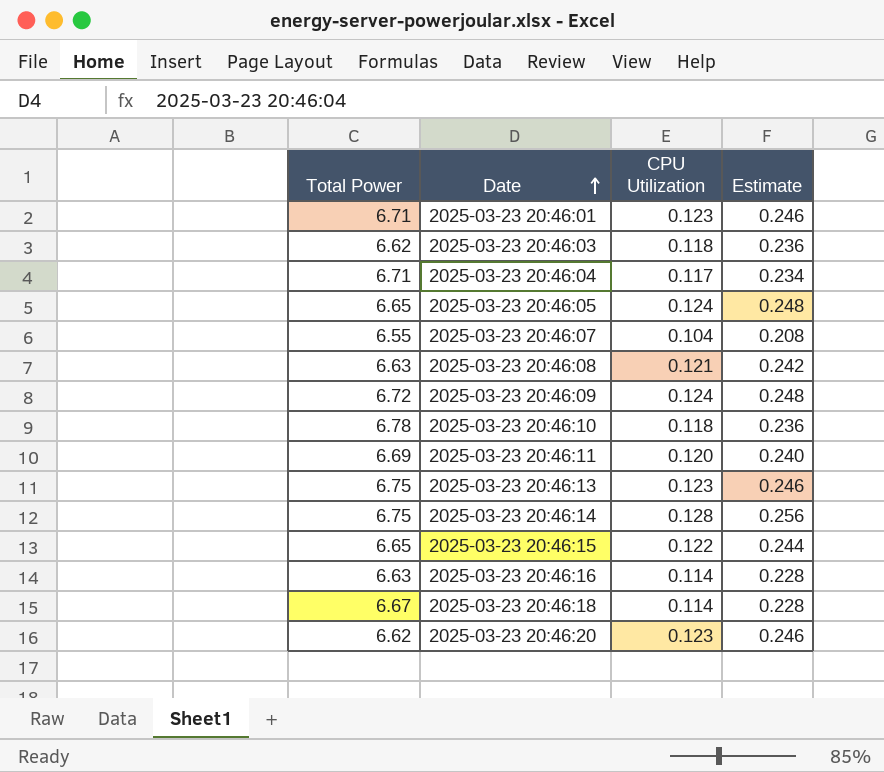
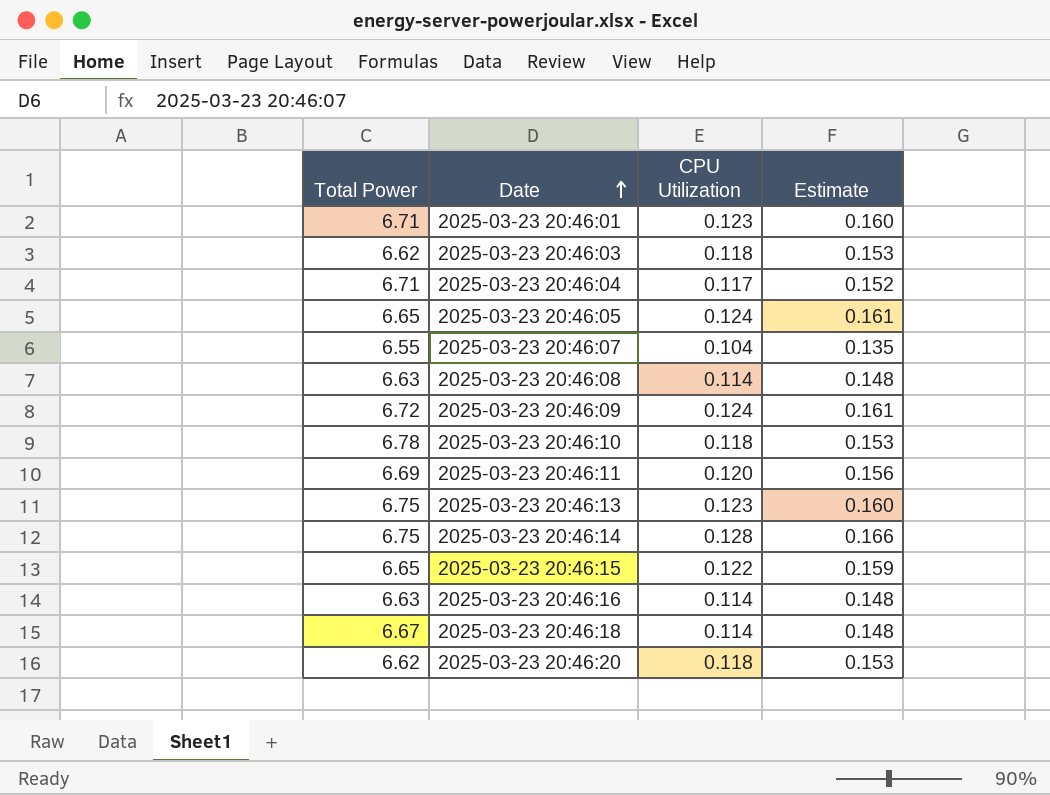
column Estimate | formula: [CPU Utilization] * 2 -> [CPU Utilization] * 1.3
2025-03-23 20:46:08 | CPU Utilization: 0.121 -> 0.114
2025-03-23 20:46:20 | CPU Utilization: 0.123 -> 0.118

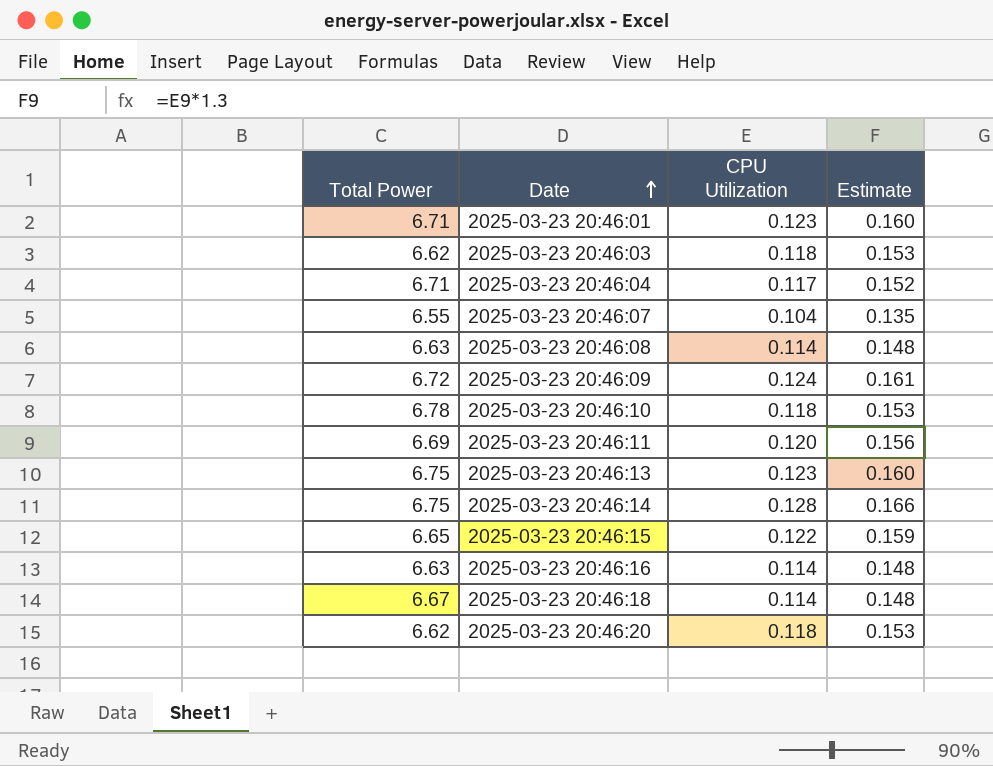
row 2025-03-23 20:46:05: 6.65 | 0.124 | 0.161 -> none

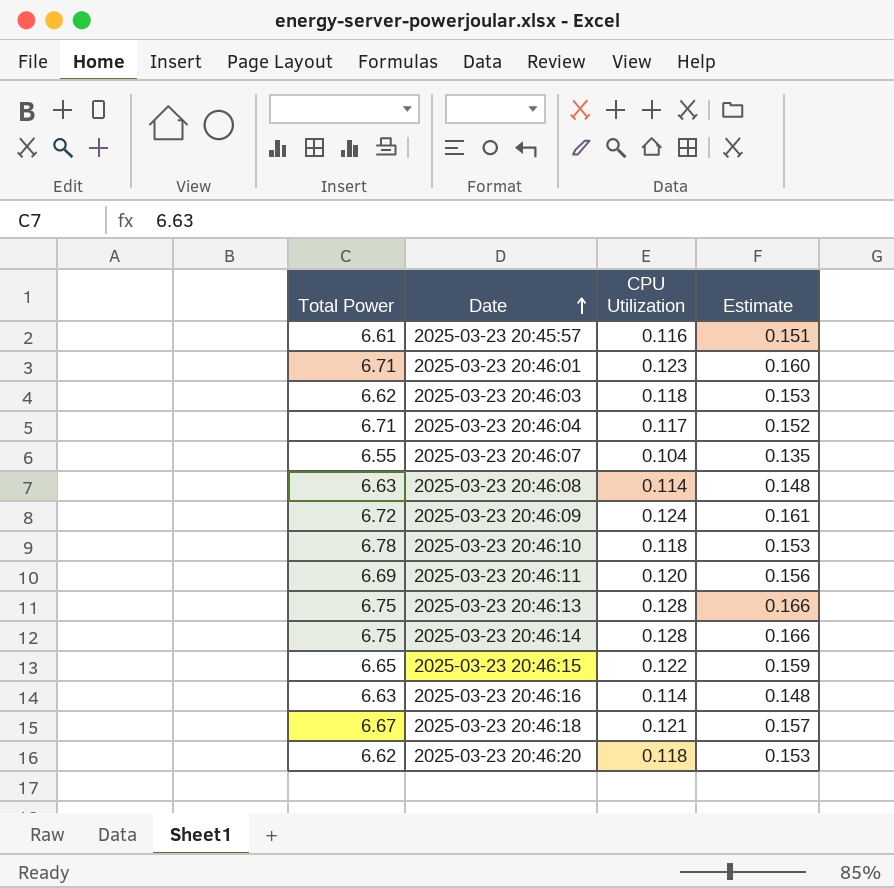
row 2025-03-23 20:45:57: none -> 6.61 | 0.116 | 0.151
2025-03-23 20:46:13 | CPU Utilization: 0.123 -> 0.128
2025-03-23 20:46:13 | Estimate: 0.160 -> 0.166
2025-03-23 20:46:18 | CPU Utilization: 0.114 -> 0.121
2025-03-23 20:46:18 | Estimate: 0.148 -> 0.157

